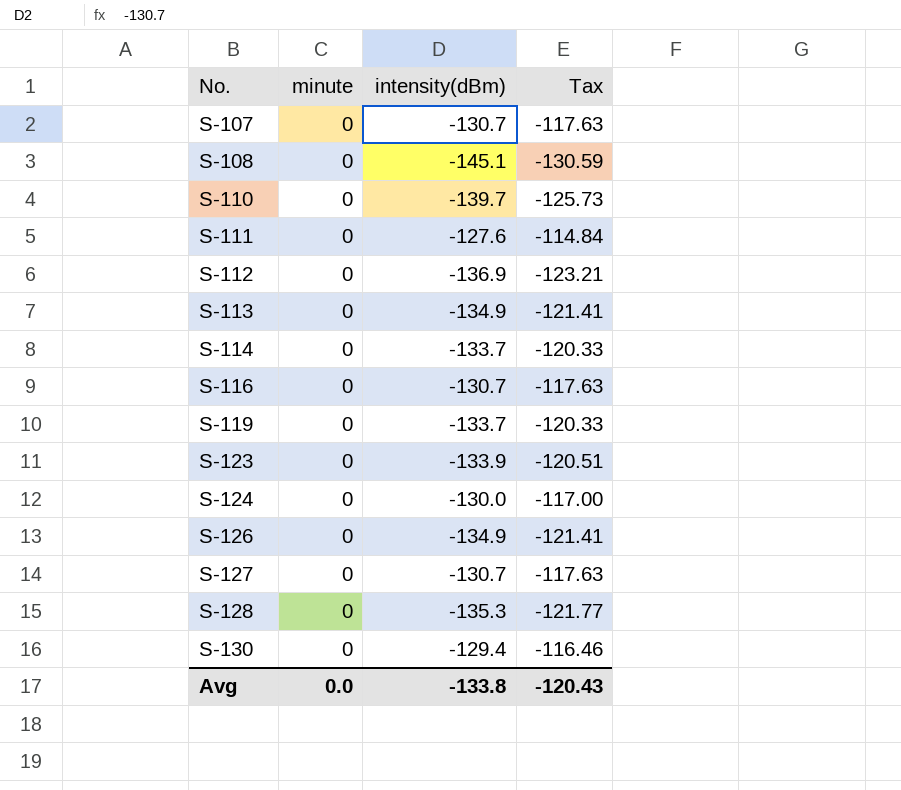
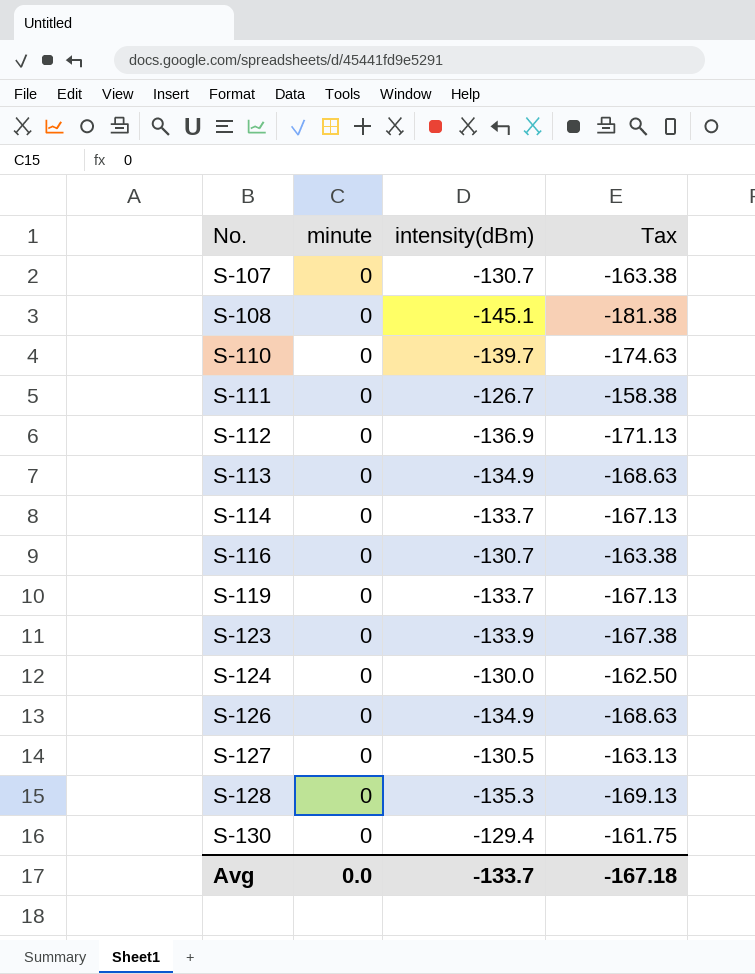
column Tax | formula: [intensity(dBm)] * 0.9 -> [intensity(dBm)] * 1.25
S-111 | intensity(dBm): -127.6 -> -126.7
S-127 | intensity(dBm): -130.7 -> -130.5
Avg | intensity(dBm): -133.8 -> -133.7
Avg | Tax: -120.43 -> -167.18

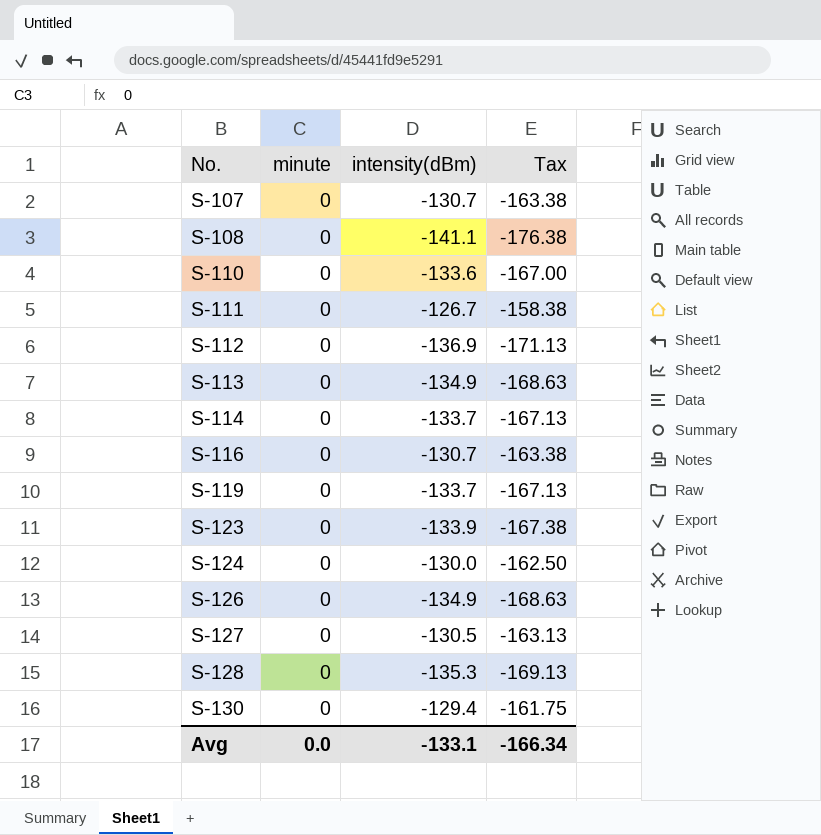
S-108 | intensity(dBm): -145.1 -> -141.1
S-108 | Tax: -181.38 -> -176.38
S-110 | intensity(dBm): -139.7 -> -133.6
S-110 | Tax: -174.63 -> -167.00
Avg | intensity(dBm): -133.7 -> -133.1
Avg | Tax: -167.18 -> -166.34

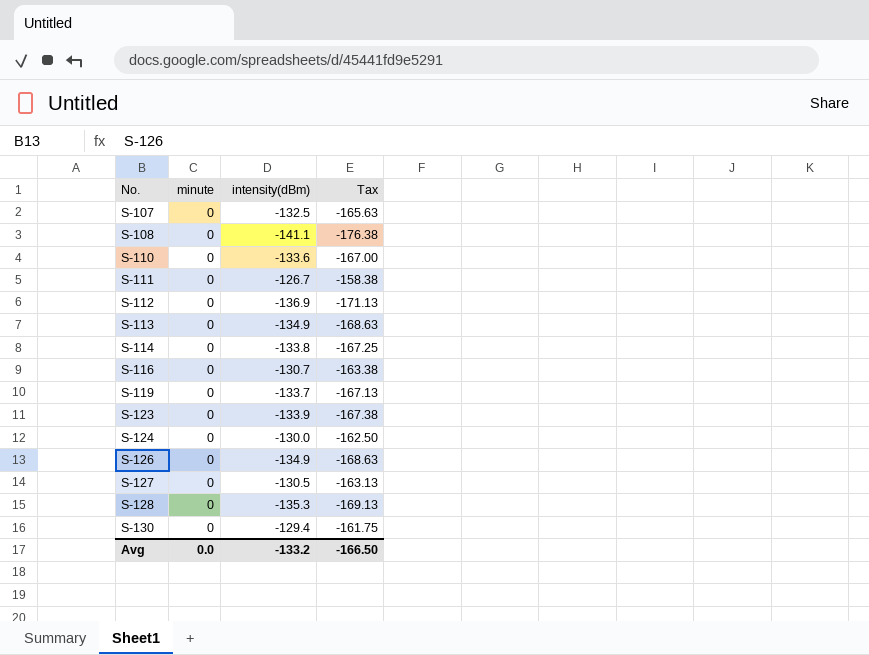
S-107 | intensity(dBm): -130.7 -> -132.5
S-107 | Tax: -163.38 -> -165.63
S-114 | intensity(dBm): -133.7 -> -133.8
S-114 | Tax: -167.13 -> -167.25
Avg | intensity(dBm): -133.1 -> -133.2
Avg | Tax: -166.34 -> -166.50

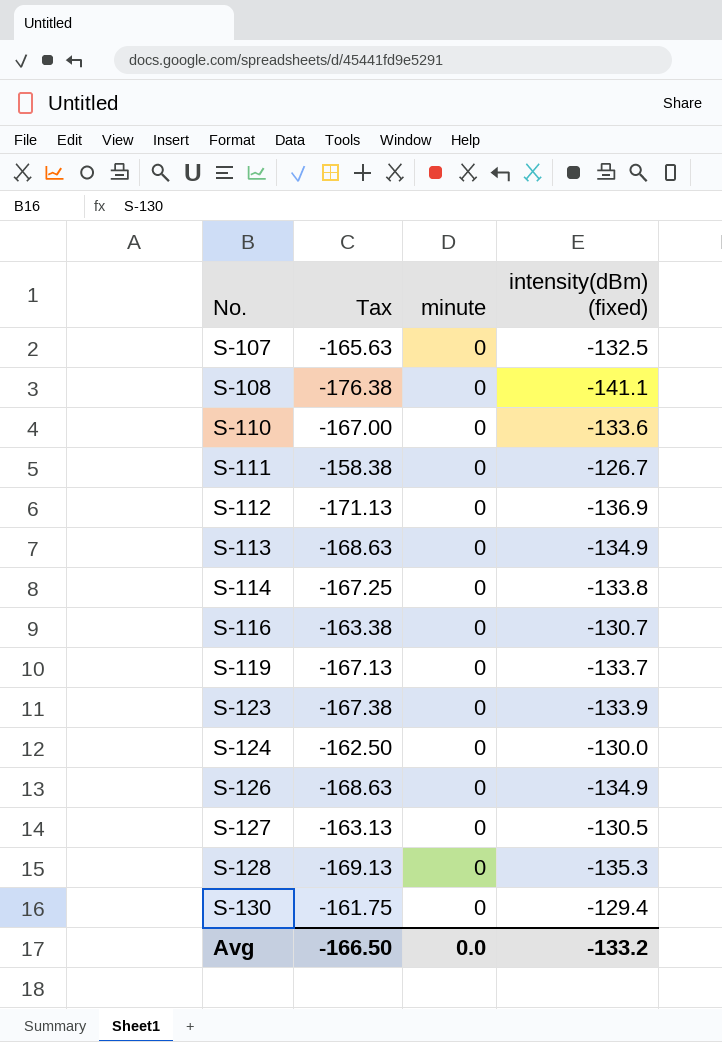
column Tax | position: 4 -> 2
column name: intensity(dBm) -> intensity(dBm) (fixed)

